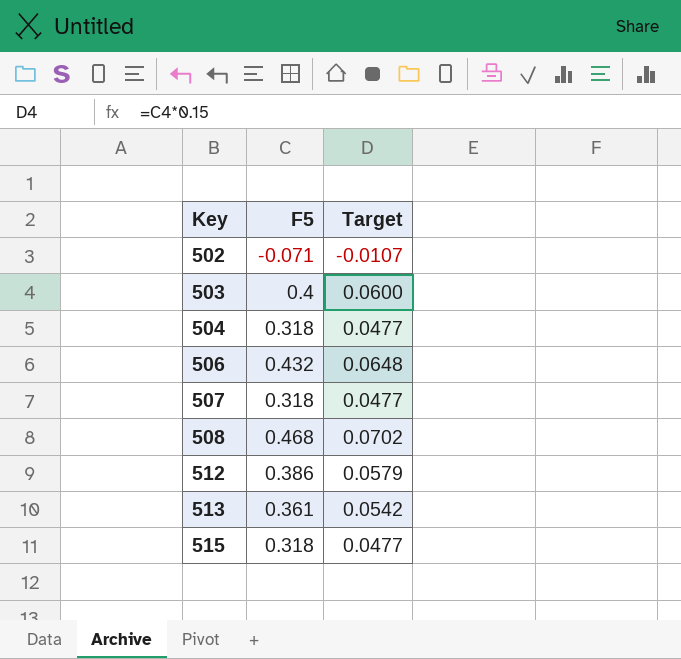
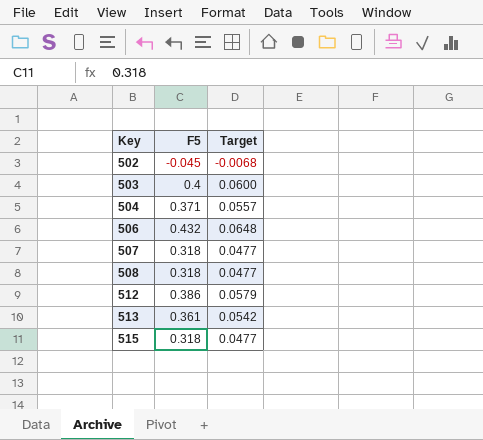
502 | F5: -0.071 -> -0.045
502 | Target: -0.0107 -> -0.0068
504 | F5: 0.318 -> 0.371
504 | Target: 0.0477 -> 0.0557
508 | F5: 0.468 -> 0.318
508 | Target: 0.0702 -> 0.0477

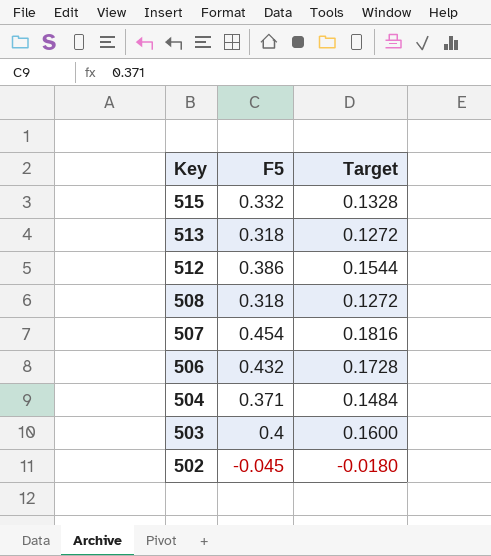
row order: Key ascending -> Key descending
column Target | formula: [F5] * 0.15 -> [F5] * 0.4
515 | F5: 0.318 -> 0.332
513 | F5: 0.361 -> 0.318
507 | F5: 0.318 -> 0.454

